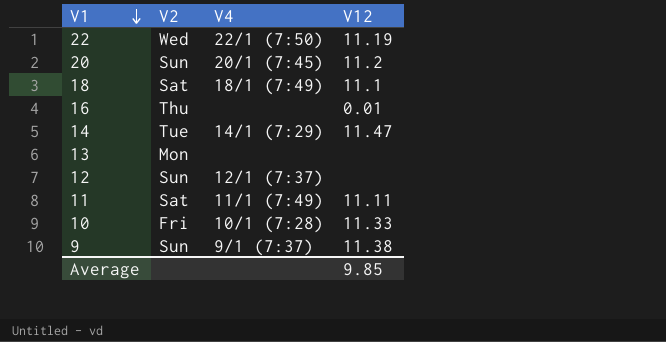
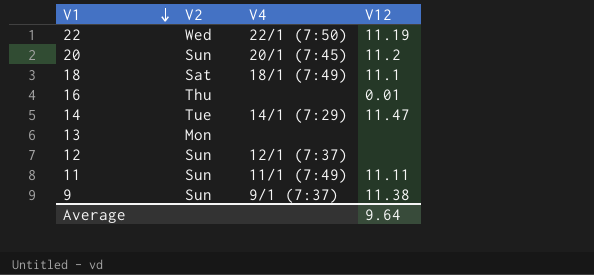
row 10: Fri | 10/1 (7:28) | 11.33 -> none
11 | V2: Sat -> Sun
Average | V12: 9.85 -> 9.64

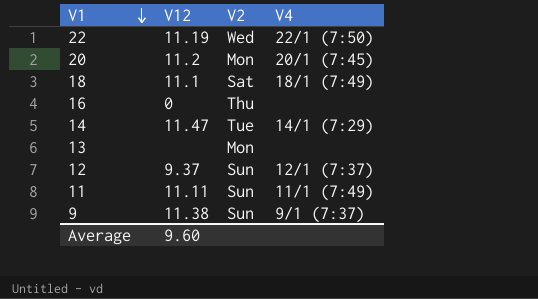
column V12 | position: 4 -> 2
20 | V2: Sun -> Mon
16 | V12: 0.01 -> 0
12 | V12: none -> 9.37
Average | V12: 9.64 -> 9.60

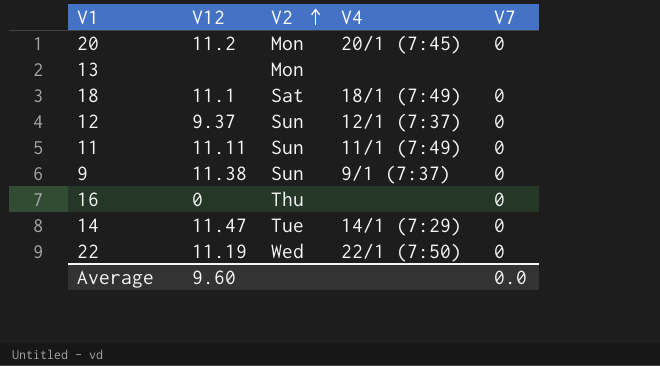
row order: V1 descending -> V2 ascending
column V7 | position: none -> 5

